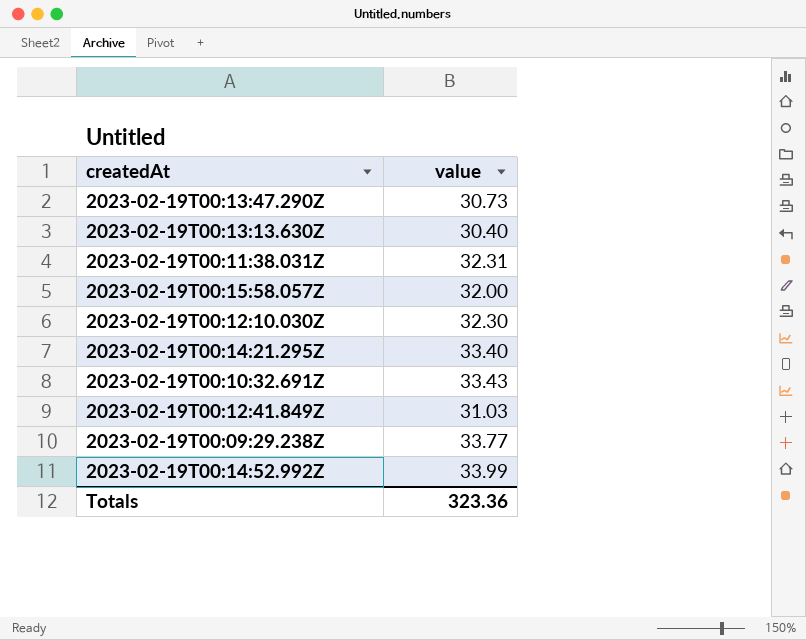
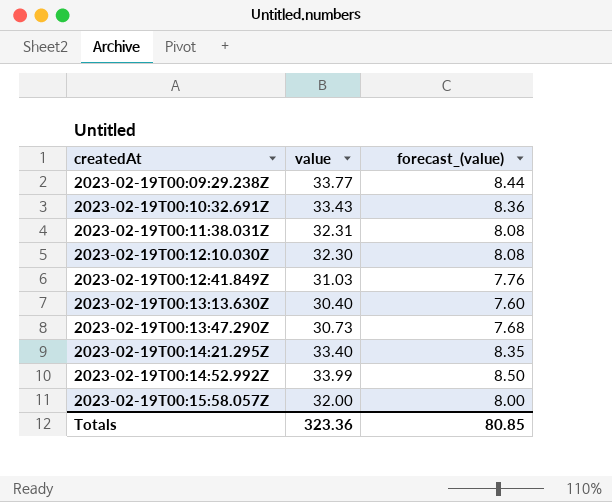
row order: none -> createdAt ascending
column forecast_(value) | formula: none -> [value] * 0.25

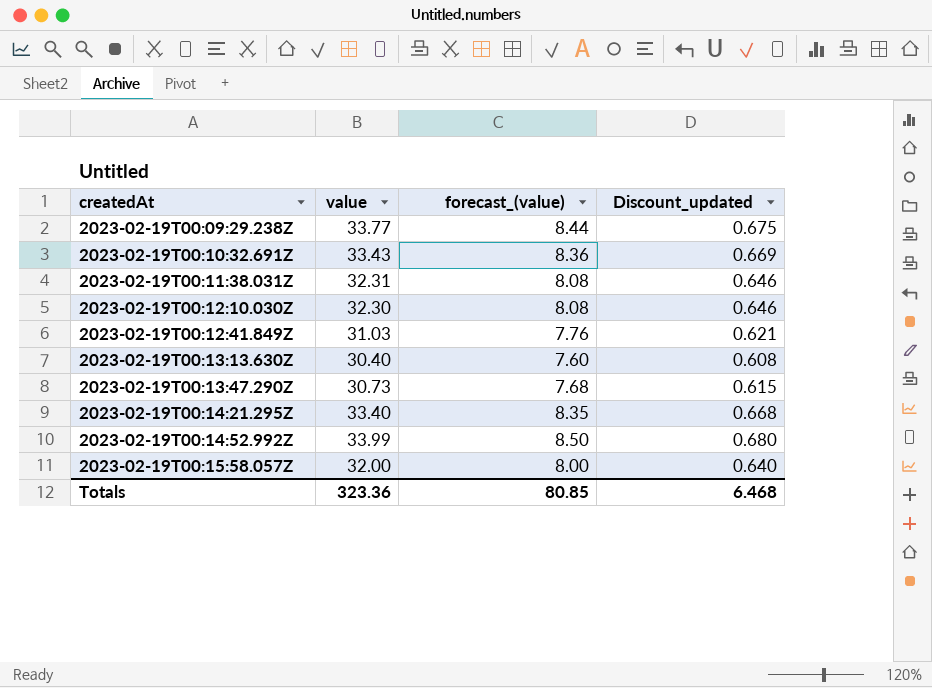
column Discount_updated | formula: none -> [value] * 0.02

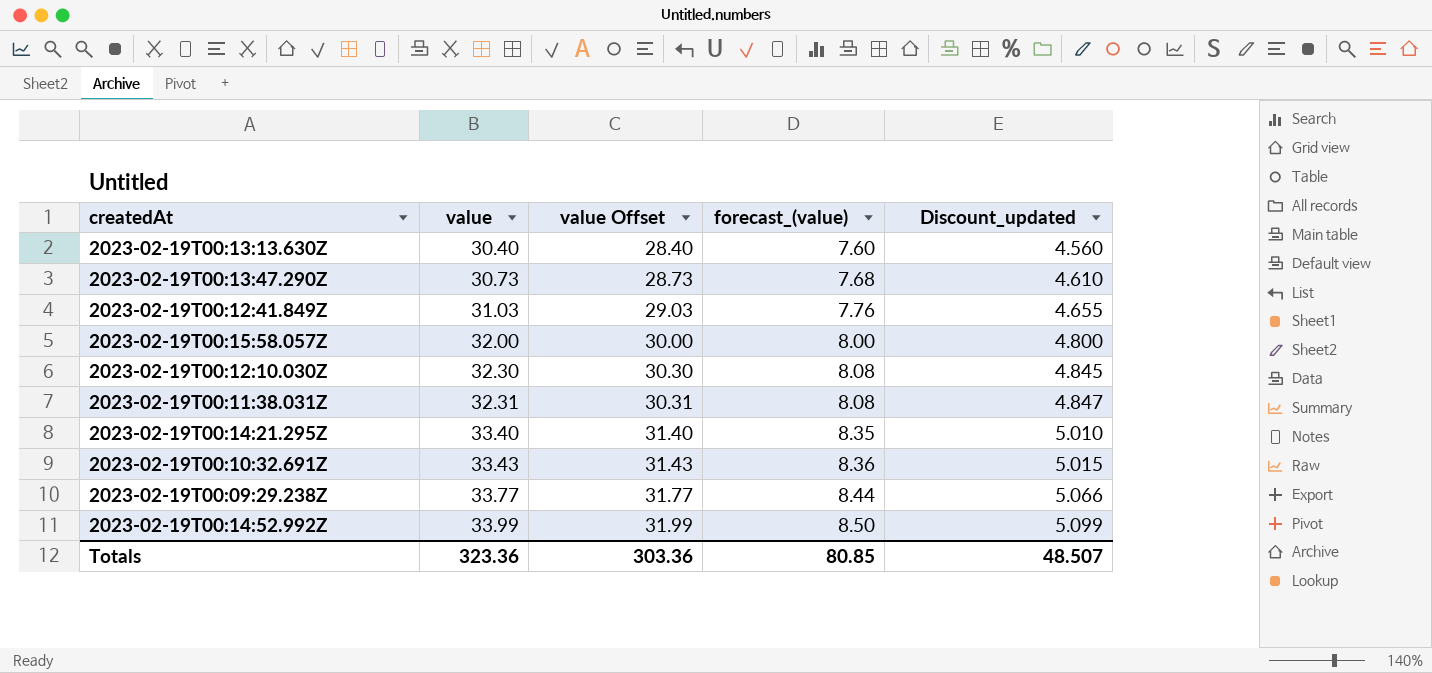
row order: createdAt ascending -> value ascending
column value Offset | formula: none -> [value] - 2
column Discount_updated | formula: [value] * 0.02 -> [value] * 0.15
Totals | Discount_updated: 6.468 -> 48.507

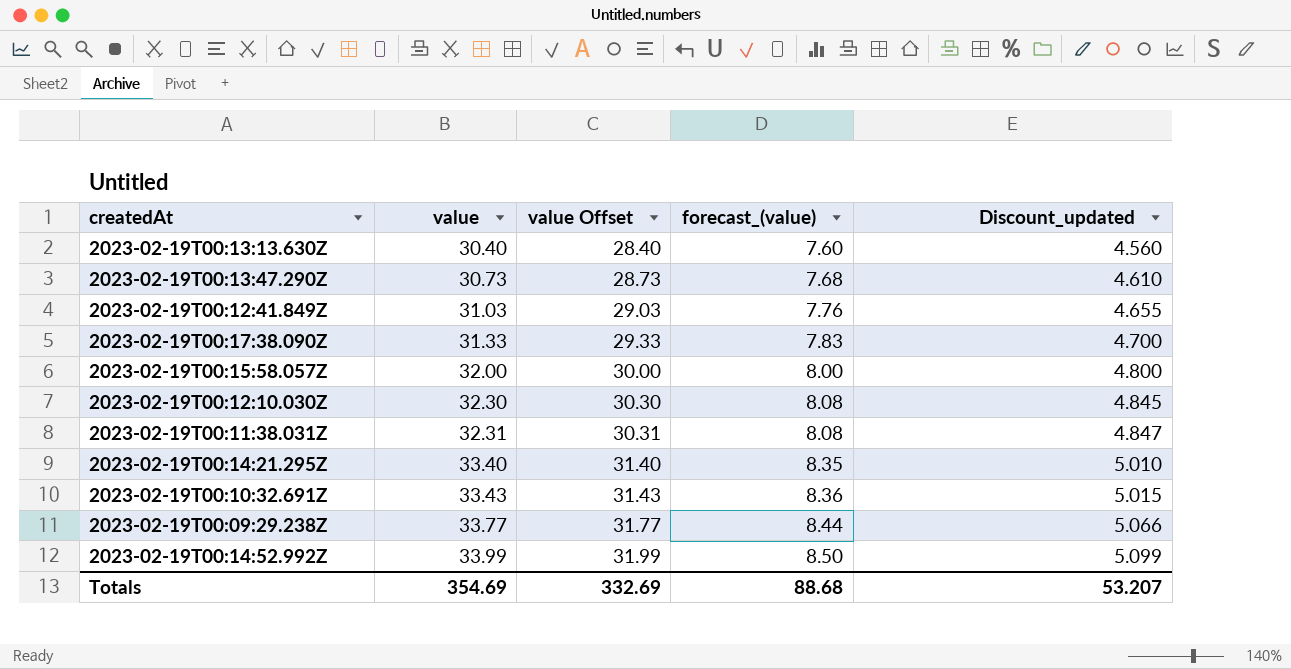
row 2023-02-19T00:17:38.090Z: none -> 31.33 | 29.33 | 7.83 | 4.700
Totals | value: 323.36 -> 354.69
Totals | value Offset: 303.36 -> 332.69
Totals | forecast_(value): 80.85 -> 88.68
Totals | Discount_updated: 48.507 -> 53.207

